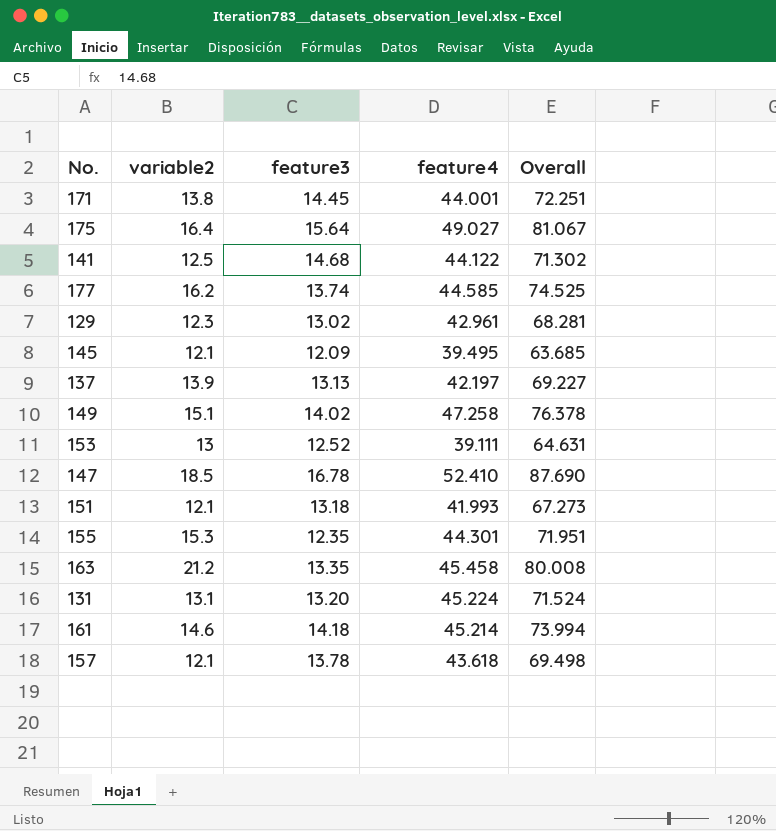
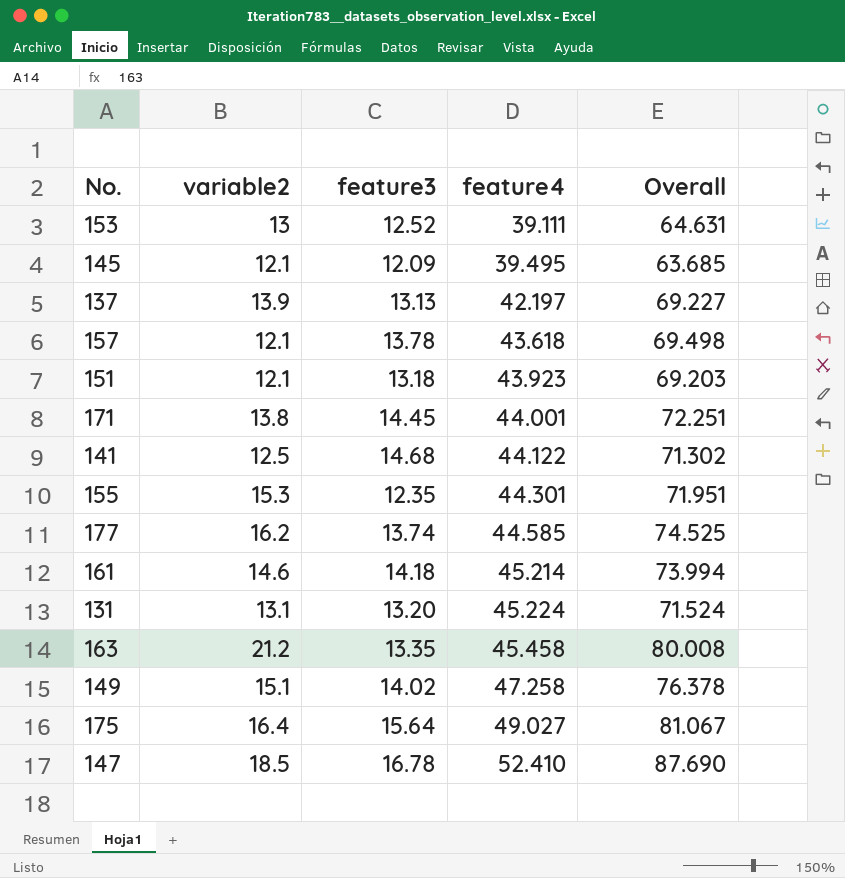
row order: none -> feature4 ascending
row 129: 12.3 | 13.02 | 42.961 | 68.281 -> none
151 | feature4: 41.993 -> 43.923
151 | Overall: 67.273 -> 69.203

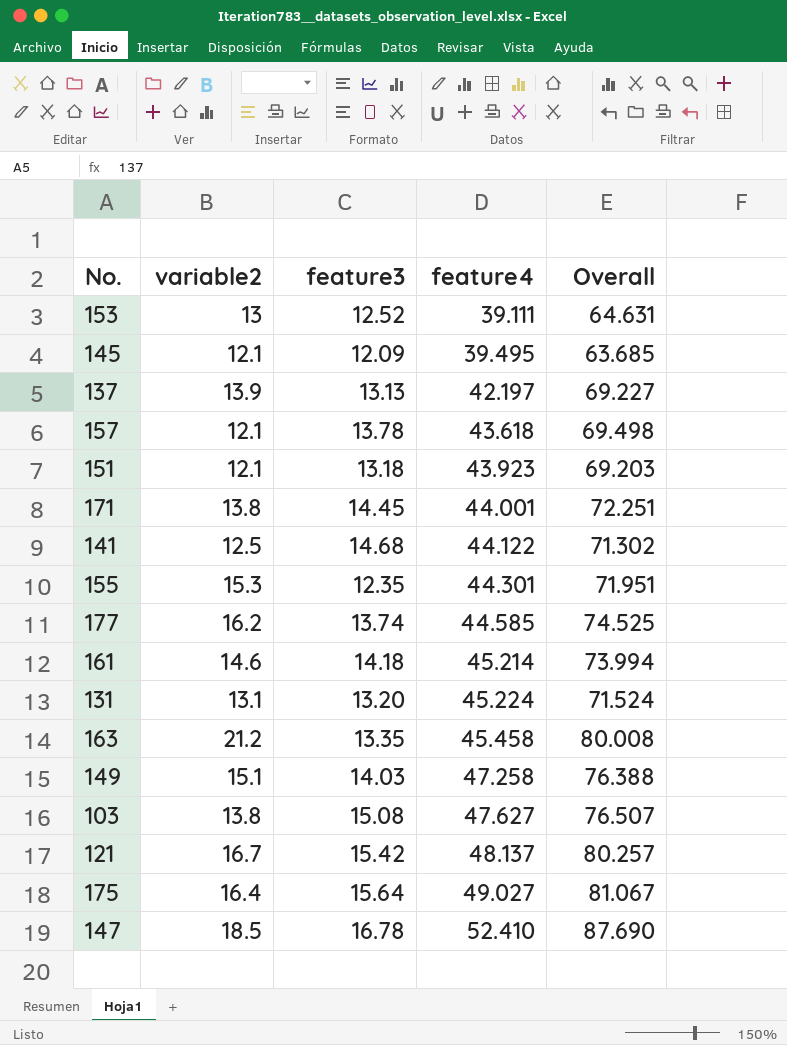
149 | feature3: 14.02 -> 14.03
149 | Overall: 76.378 -> 76.388
row 103: none -> 13.8 | 15.08 | 47.627 | 76.507
row 121: none -> 16.7 | 15.42 | 48.137 | 80.257

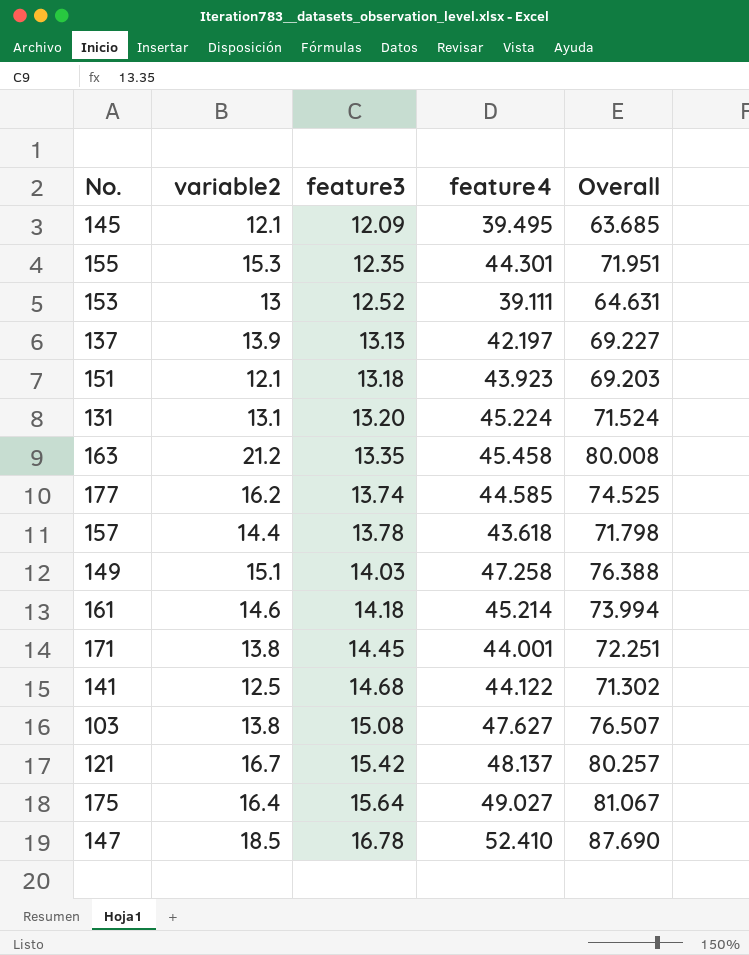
row order: feature4 ascending -> feature3 ascending
157 | variable2: 12.1 -> 14.4
157 | Overall: 69.498 -> 71.798

